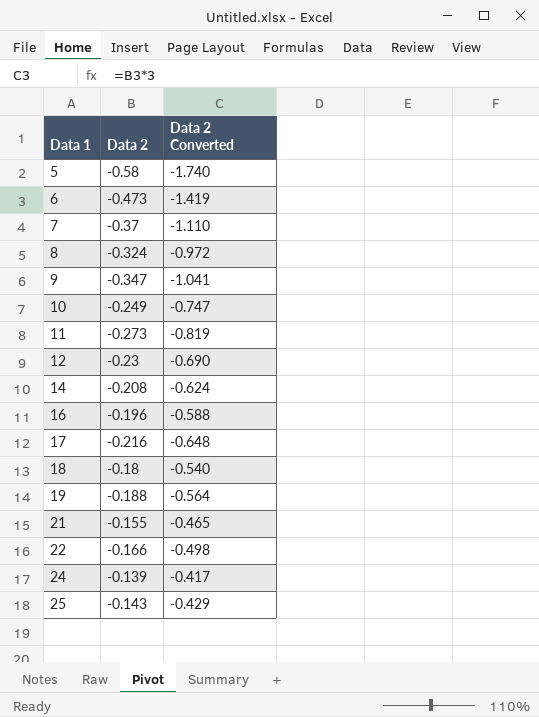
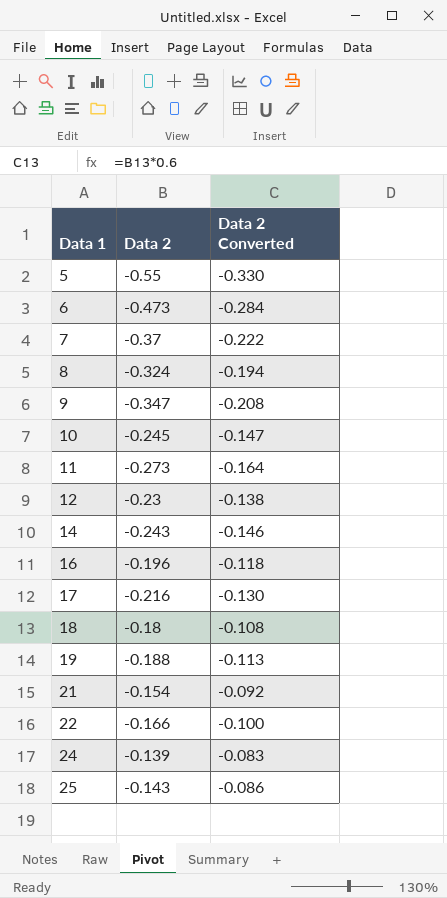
column Data 2 Converted | formula: [Data 2] * 3 -> [Data 2] * 0.6
5 | Data 2: -0.58 -> -0.55
10 | Data 2: -0.249 -> -0.245
14 | Data 2: -0.208 -> -0.243
21 | Data 2: -0.155 -> -0.154

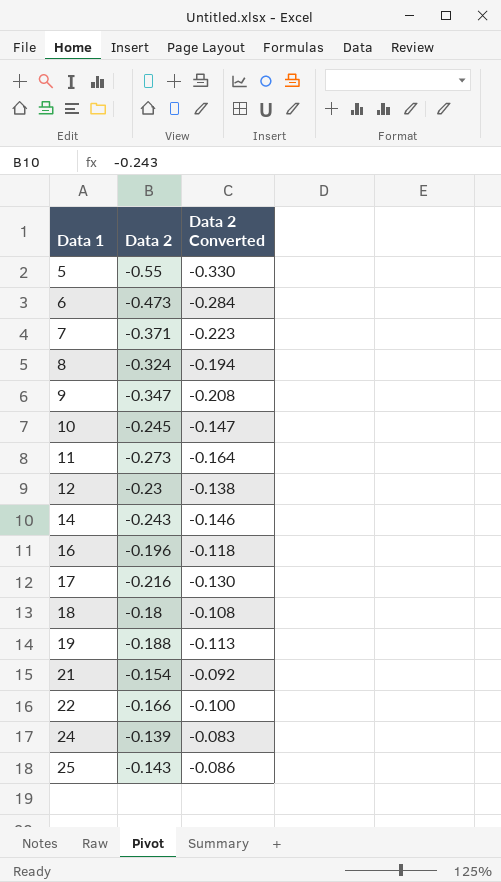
7 | Data 2: -0.37 -> -0.371
7 | Data 2 Converted: -0.222 -> -0.223

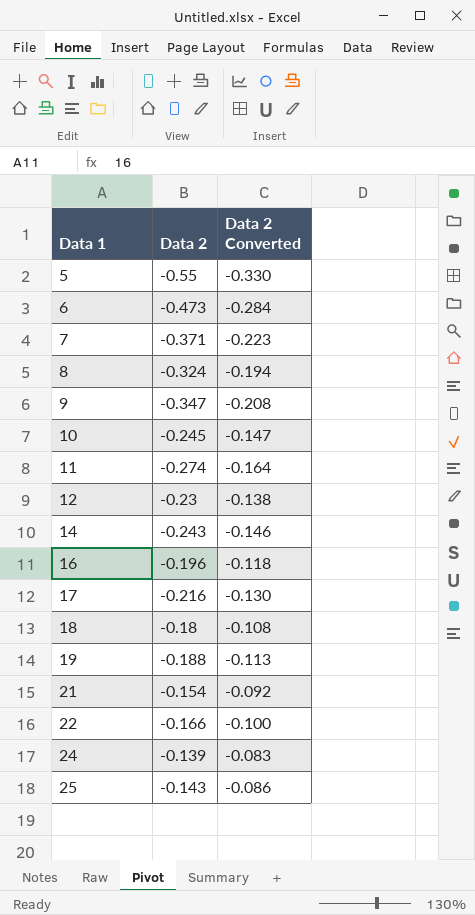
11 | Data 2: -0.273 -> -0.274

